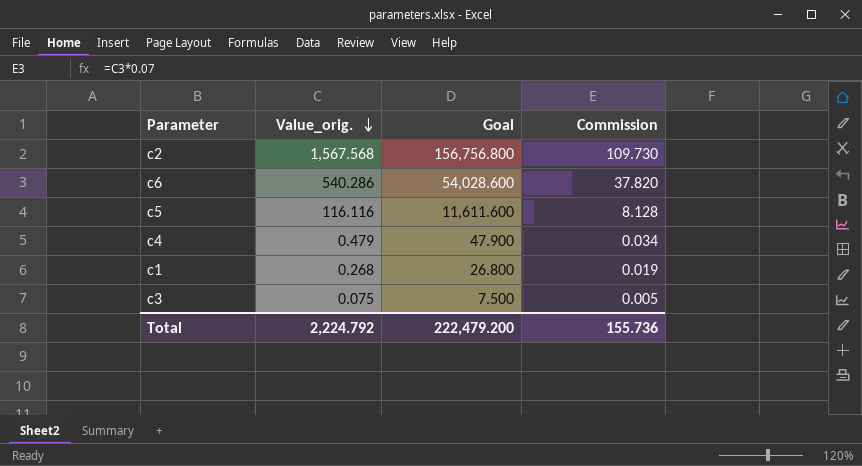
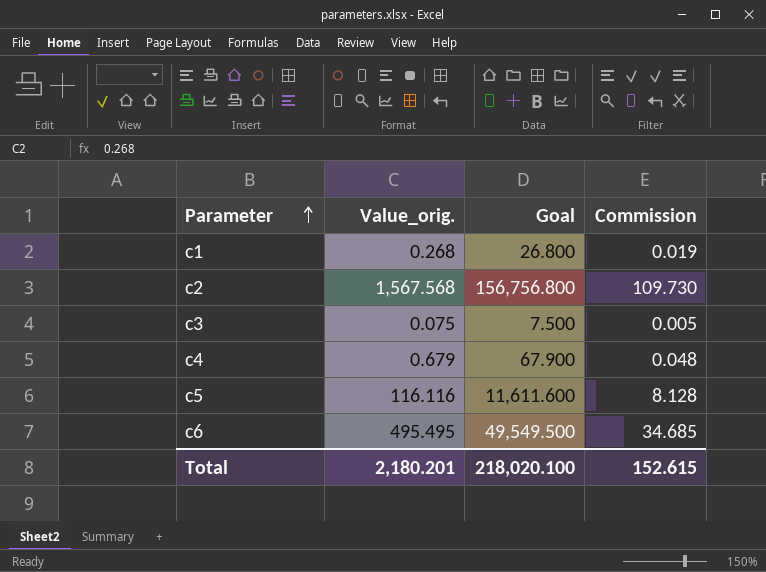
row order: Value_orig. descending -> Parameter ascending
c4 | Value_orig.: 0.479 -> 0.679
c4 | Goal: 47.900 -> 67.900
c4 | Commission: 0.034 -> 0.048
c6 | Value_orig.: 540.286 -> 495.495
c6 | Goal: 54,028.600 -> 49,549.500
c6 | Commission: 37.820 -> 34.685
Total | Value_orig.: 2,224.792 -> 2,180.201
Total | Goal: 222,479.200 -> 218,020.100
Total | Commission: 155.736 -> 152.615

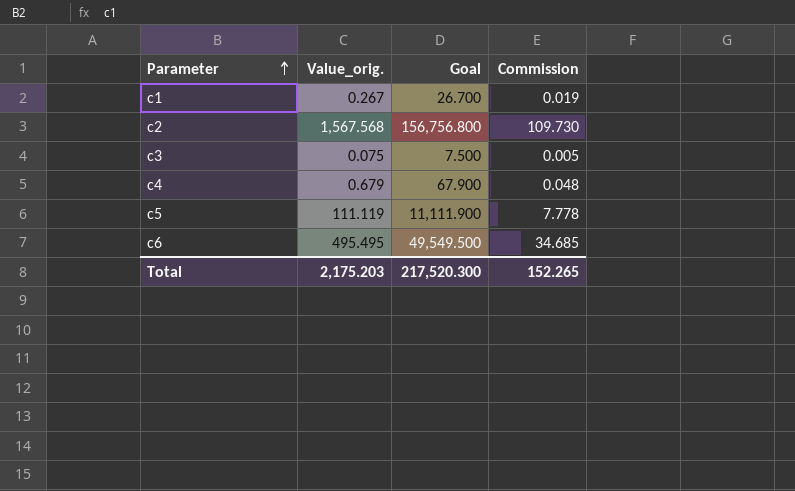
c1 | Value_orig.: 0.268 -> 0.267
c1 | Goal: 26.800 -> 26.700
c5 | Value_orig.: 116.116 -> 111.119
c5 | Goal: 11,611.600 -> 11,111.900
c5 | Commission: 8.128 -> 7.778
Total | Value_orig.: 2,180.201 -> 2,175.203
Total | Goal: 218,020.100 -> 217,520.300
Total | Commission: 152.615 -> 152.265

